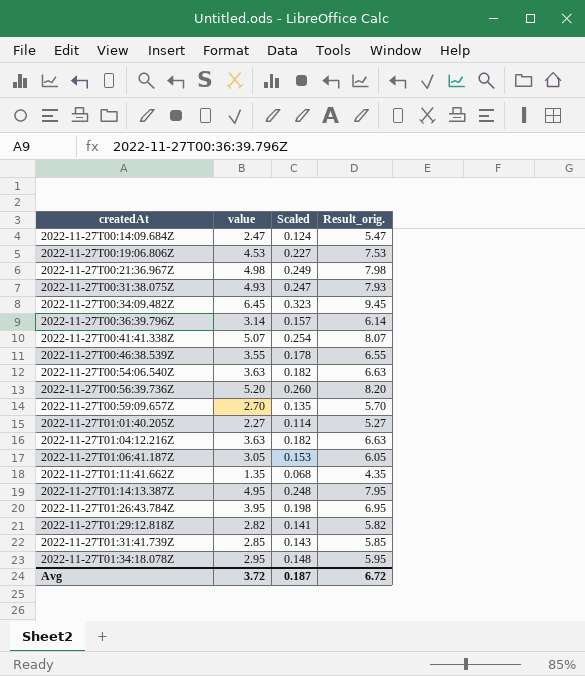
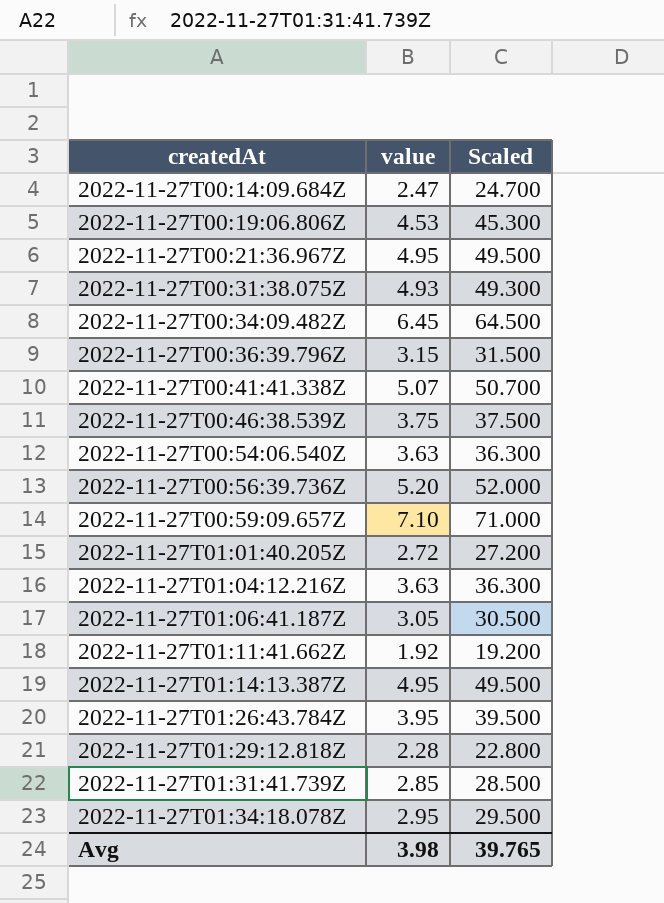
column Result_orig. | formula: [value] + 3 -> none
column Scaled | formula: [value] * 0.05 -> [value] * 10
2022-11-27T00:21:36.967Z | value: 4.98 -> 4.95
2022-11-27T00:36:39.796Z | value: 3.14 -> 3.15
2022-11-27T00:46:38.539Z | value: 3.55 -> 3.75
2022-11-27T00:59:09.657Z | value: 2.70 -> 7.10
2022-11-27T01:01:40.205Z | value: 2.27 -> 2.72
2022-11-27T01:11:41.662Z | value: 1.35 -> 1.92
2022-11-27T01:29:12.818Z | value: 2.82 -> 2.28
Avg | value: 3.72 -> 3.98
Avg | Scaled: 0.187 -> 39.765

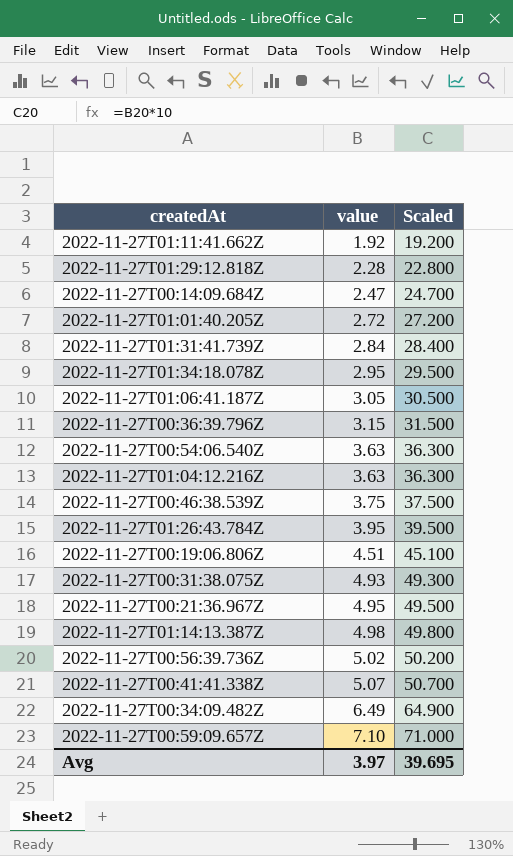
row order: createdAt ascending -> value ascending
2022-11-27T01:31:41.739Z | value: 2.85 -> 2.84
2022-11-27T01:31:41.739Z | Scaled: 28.500 -> 28.400
2022-11-27T00:19:06.806Z | value: 4.53 -> 4.51
2022-11-27T00:19:06.806Z | Scaled: 45.300 -> 45.100
2022-11-27T01:14:13.387Z | value: 4.95 -> 4.98
2022-11-27T01:14:13.387Z | Scaled: 49.500 -> 49.800
2022-11-27T00:56:39.736Z | value: 5.20 -> 5.02
2022-11-27T00:56:39.736Z | Scaled: 52.000 -> 50.200
2022-11-27T00:34:09.482Z | value: 6.45 -> 6.49
2022-11-27T00:34:09.482Z | Scaled: 64.500 -> 64.900
Avg | value: 3.98 -> 3.97
Avg | Scaled: 39.765 -> 39.695

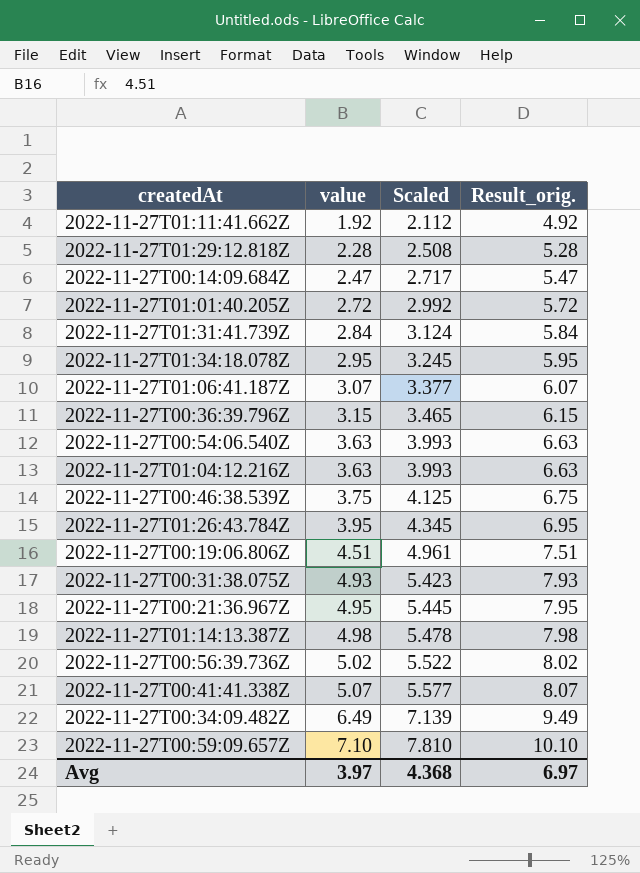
column Scaled | formula: [value] * 10 -> [value] * 1.1
column Result_orig. | formula: none -> [value] + 3
2022-11-27T01:06:41.187Z | value: 3.05 -> 3.07
Avg | Scaled: 39.695 -> 4.368

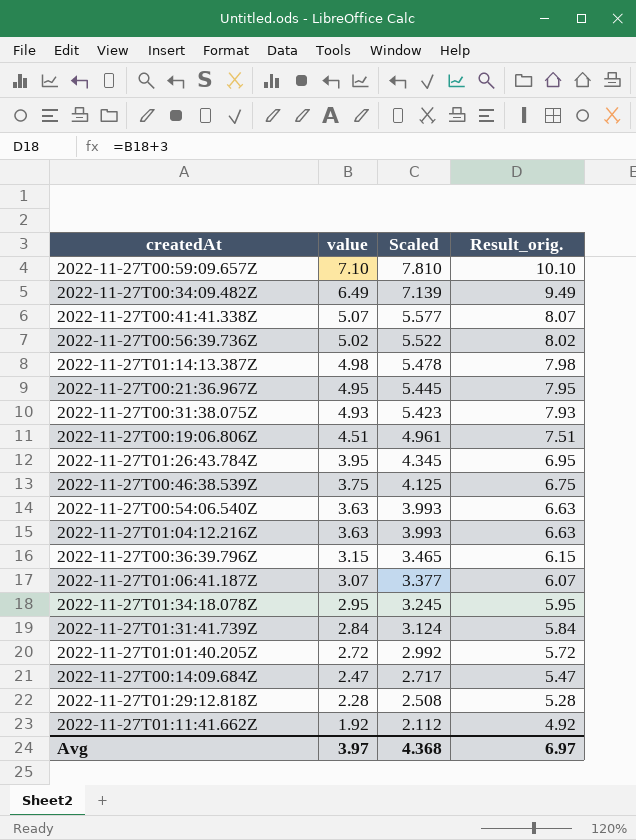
row order: value ascending -> value descending

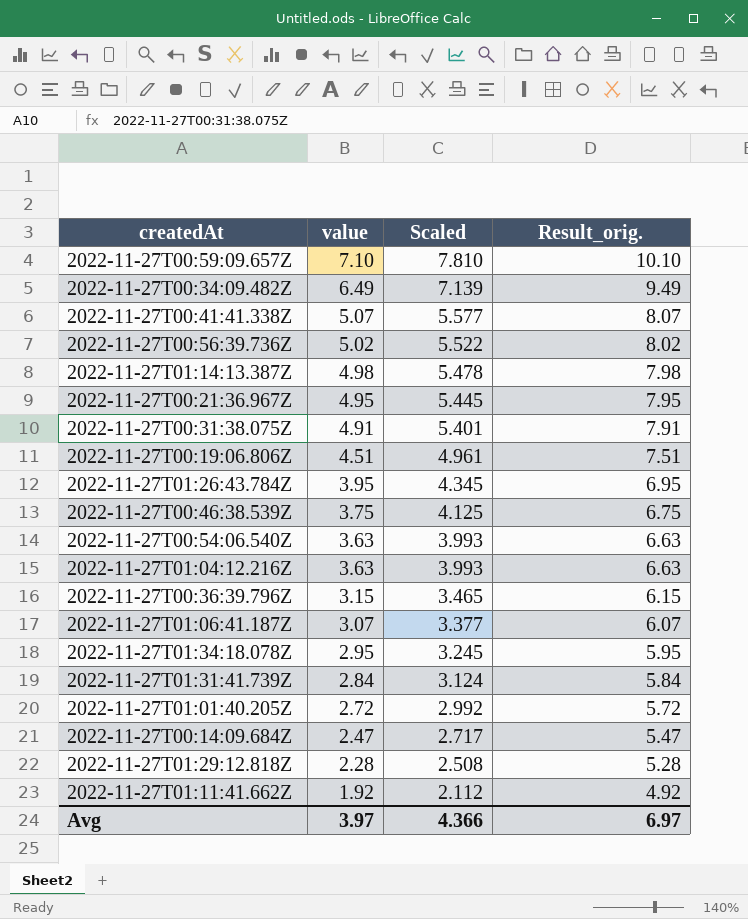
2022-11-27T00:31:38.075Z | value: 4.93 -> 4.91
2022-11-27T00:31:38.075Z | Scaled: 5.423 -> 5.401
2022-11-27T00:31:38.075Z | Result_orig.: 7.93 -> 7.91
Avg | Scaled: 4.368 -> 4.366

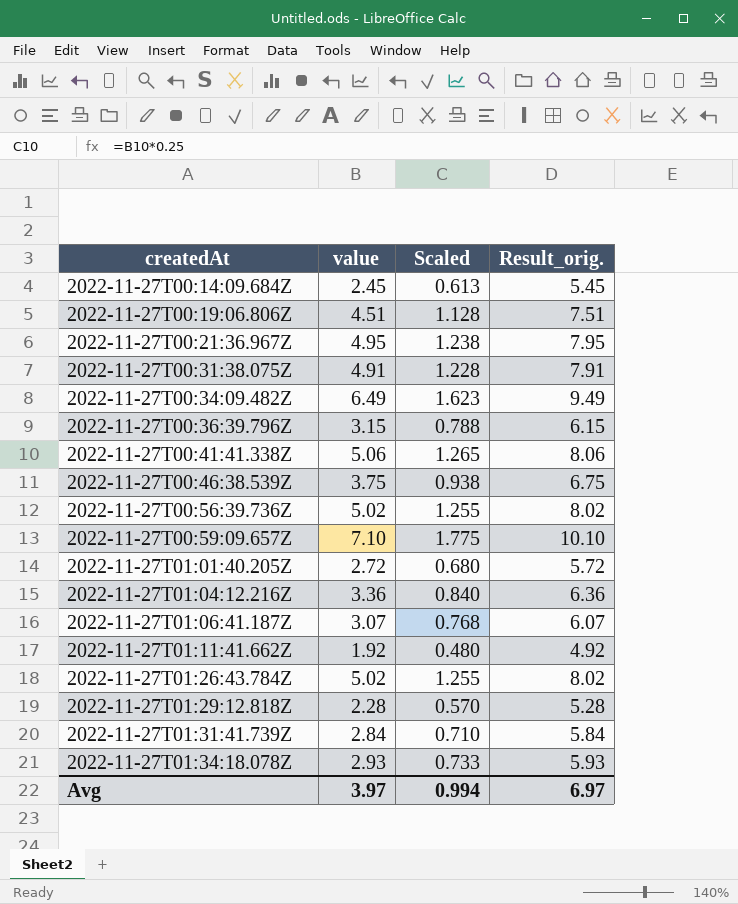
row order: value descending -> createdAt ascending
column Scaled | formula: [value] * 1.1 -> [value] * 0.25
row 2022-11-27T01:14:13.387Z: 4.98 | 5.478 | 7.98 -> none
row 2022-11-27T00:54:06.540Z: 3.63 | 3.993 | 6.63 -> none
2022-11-27T00:14:09.684Z | value: 2.47 -> 2.45
2022-11-27T00:14:09.684Z | Result_orig.: 5.47 -> 5.45
2022-11-27T00:41:41.338Z | value: 5.07 -> 5.06
2022-11-27T00:41:41.338Z | Result_orig.: 8.07 -> 8.06
2022-11-27T01:04:12.216Z | value: 3.63 -> 3.36
2022-11-27T01:04:12.216Z | Result_orig.: 6.63 -> 6.36
2022-11-27T01:26:43.784Z | value: 3.95 -> 5.02
2022-11-27T01:26:43.784Z | Result_orig.: 6.95 -> 8.02
2022-11-27T01:34:18.078Z | value: 2.95 -> 2.93
2022-11-27T01:34:18.078Z | Result_orig.: 5.95 -> 5.93
Avg | Scaled: 4.366 -> 0.994

